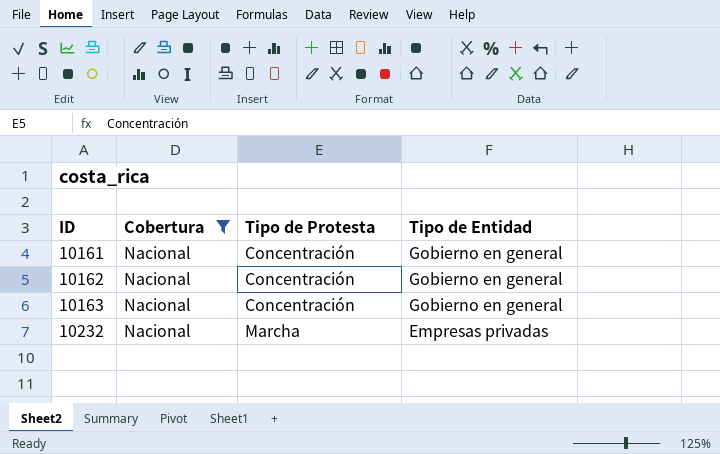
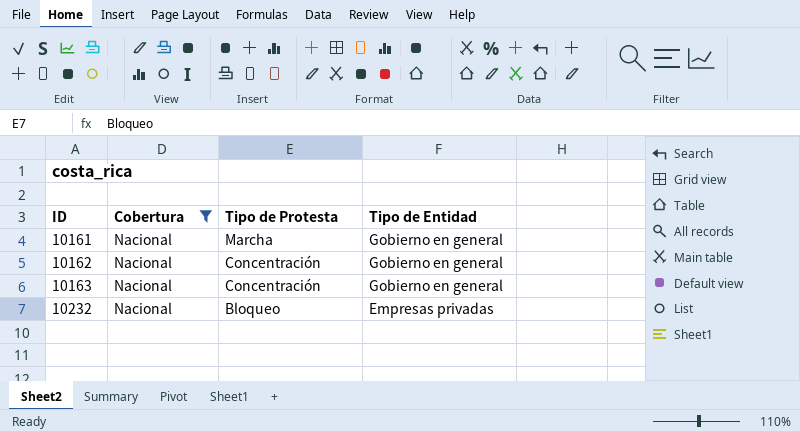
10161 | Tipo de Protesta: Concentración -> Marcha
10232 | Tipo de Protesta: Marcha -> Bloqueo

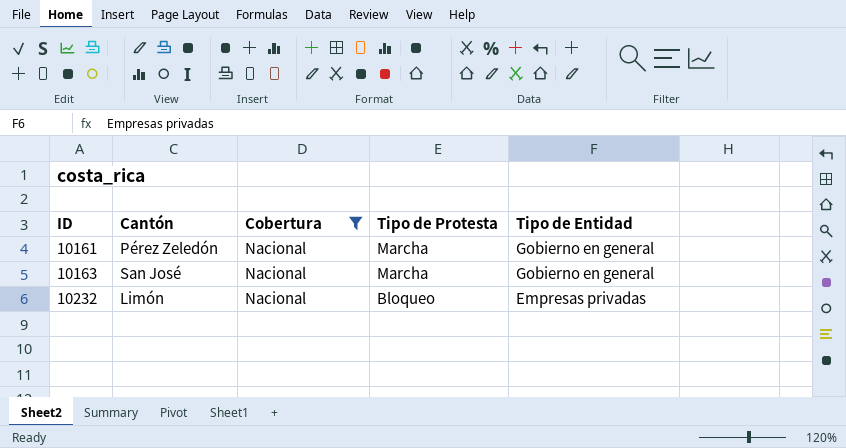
column Cantón | position: none -> 2
row 10162: Nacional | Concentración | Gobierno en general -> none
10163 | Tipo de Protesta: Concentración -> Marcha

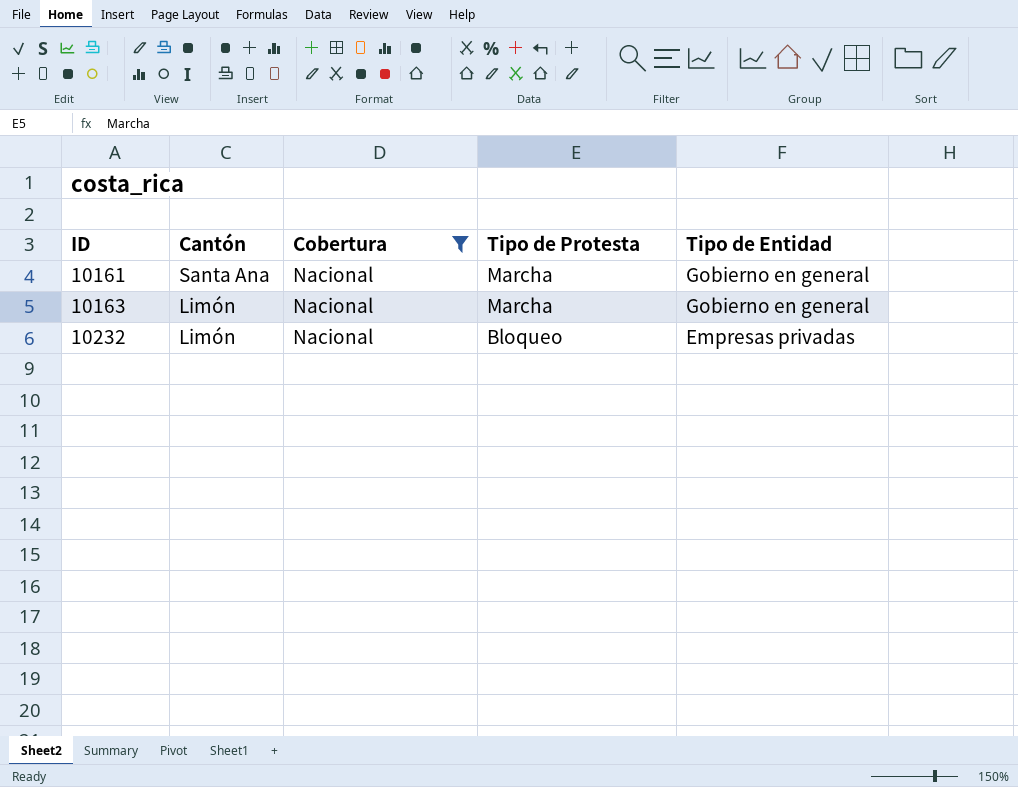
10161 | Cantón: Pérez Zeledón -> Santa Ana
10163 | Cantón: San José -> Limón

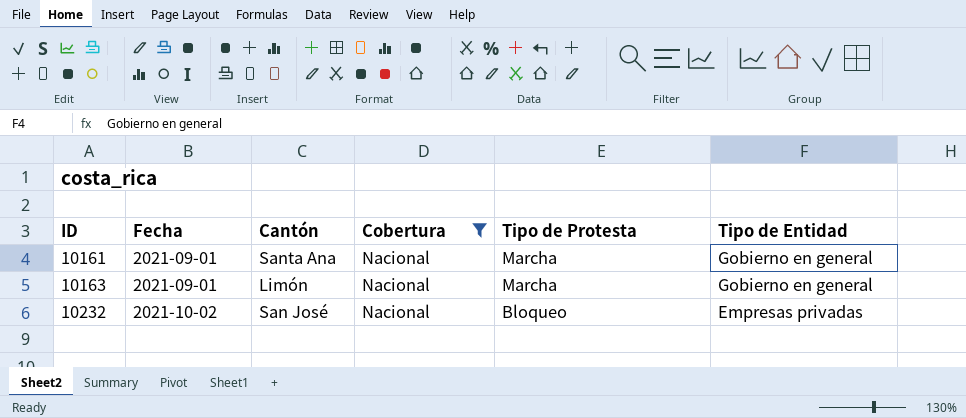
column Fecha | position: none -> 2
10232 | Cantón: Limón -> San José

